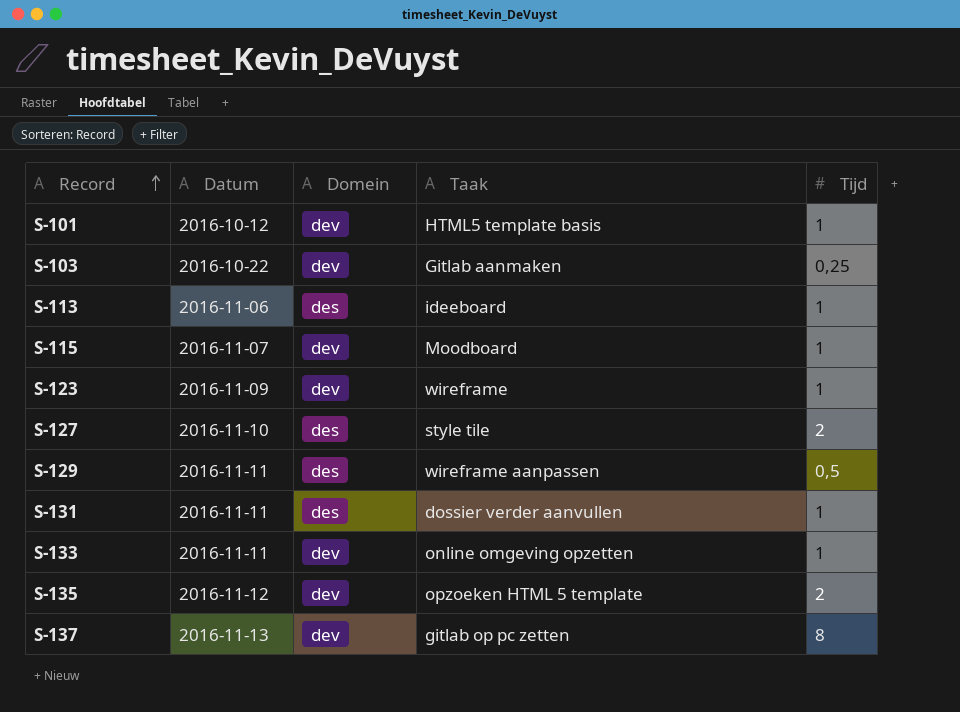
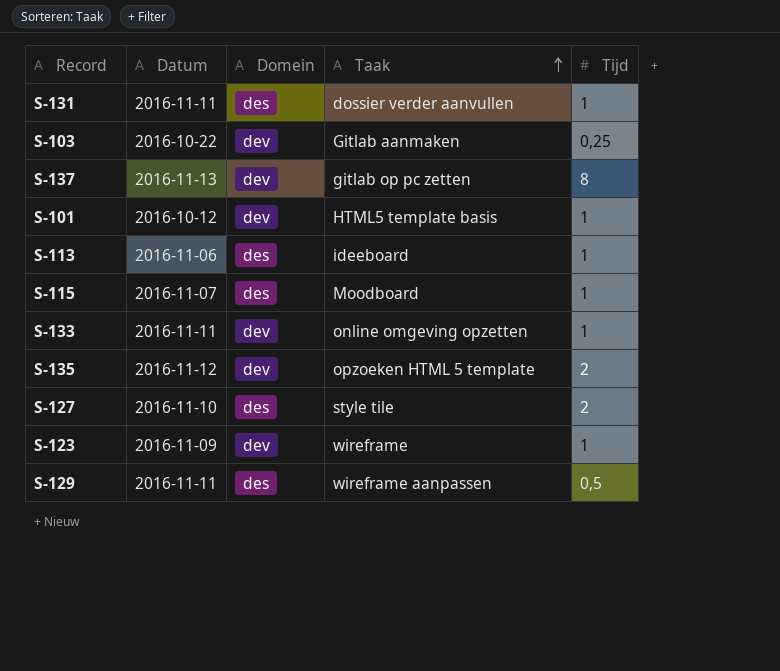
row order: Record ascending -> Taak ascending
S-115 | Domein: dev -> des

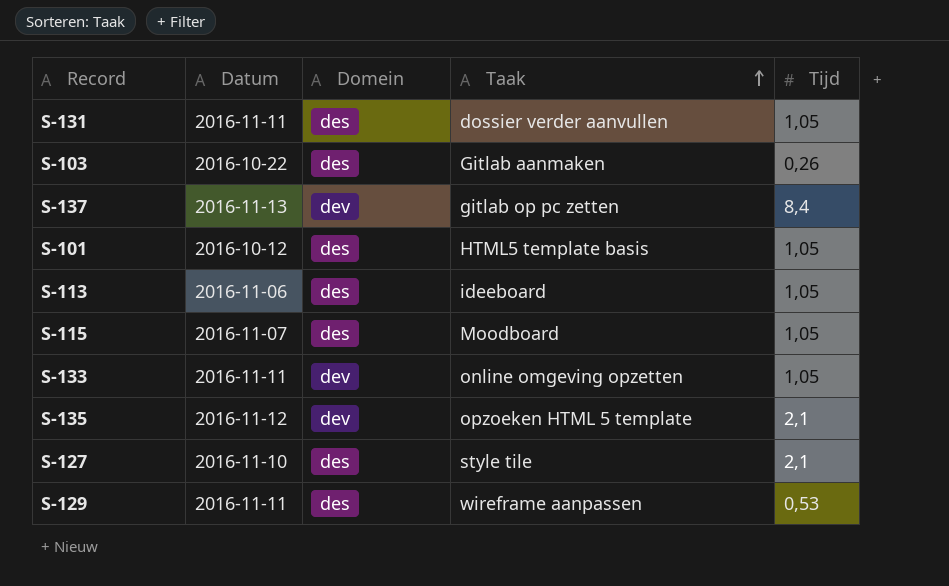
row S-123: 2016-11-09 | dev | wireframe | 1 -> none
S-131 | Tijd: 1 -> 1,05
S-103 | Domein: dev -> des
S-103 | Tijd: 0,25 -> 0,26
S-137 | Tijd: 8 -> 8,4
S-101 | Domein: dev -> des
S-101 | Tijd: 1 -> 1,05
S-113 | Tijd: 1 -> 1,05
S-115 | Tijd: 1 -> 1,05
S-133 | Tijd: 1 -> 1,05
S-135 | Tijd: 2 -> 2,1
S-127 | Tijd: 2 -> 2,1
S-129 | Tijd: 0,5 -> 0,53

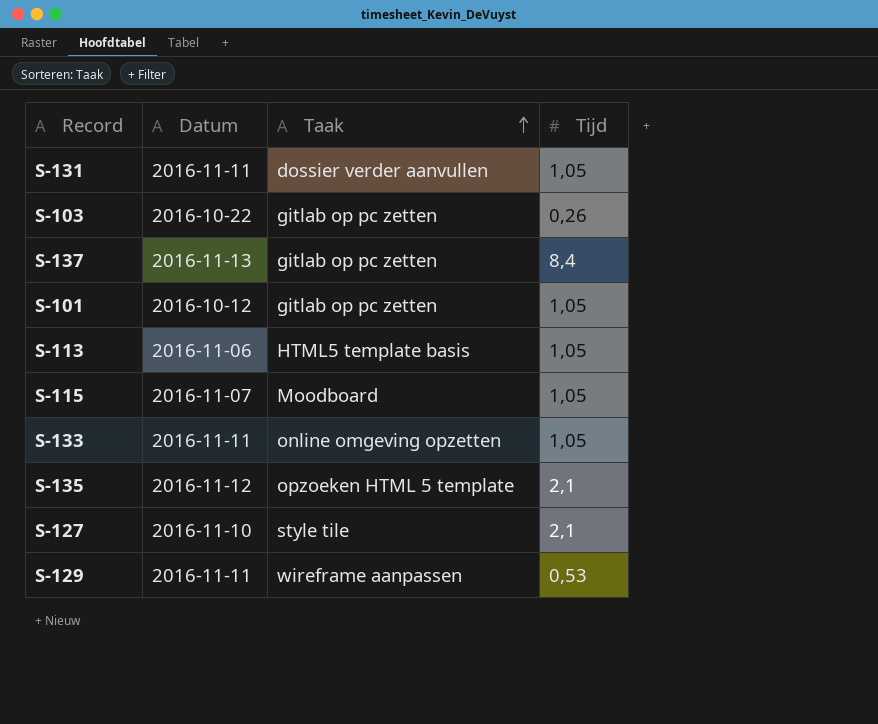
column Domein | position: 3 -> none
S-103 | Taak: Gitlab aanmaken -> gitlab op pc zetten
S-101 | Taak: HTML5 template basis -> gitlab op pc zetten
S-113 | Taak: ideeboard -> HTML5 template basis

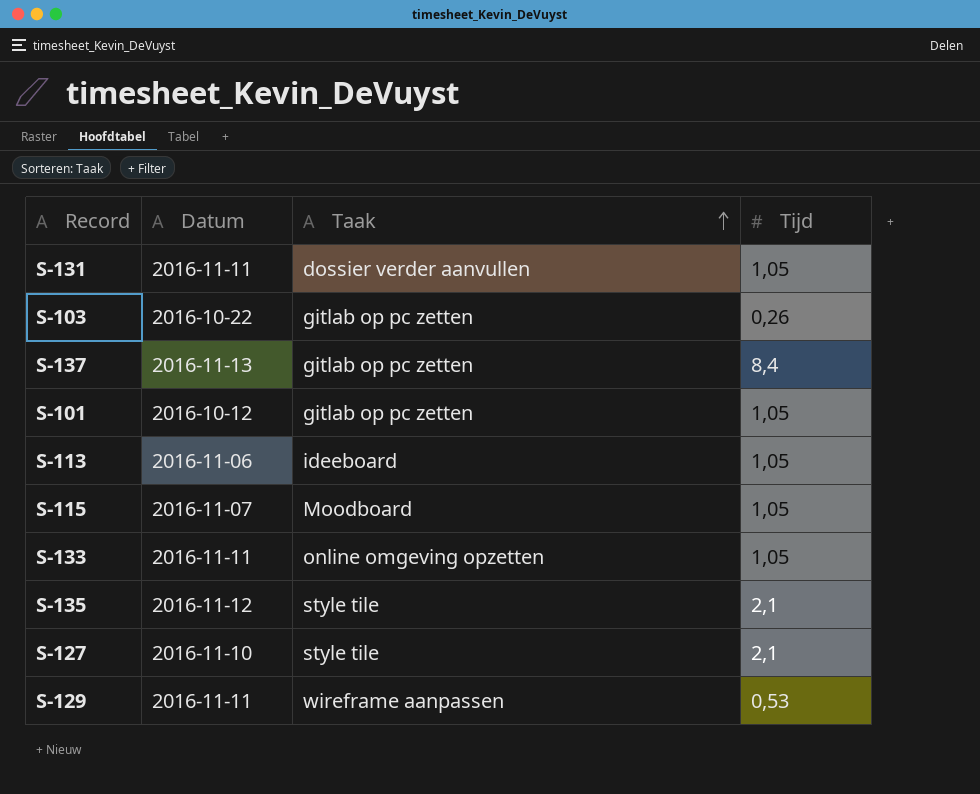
S-113 | Taak: HTML5 template basis -> ideeboard
S-135 | Taak: opzoeken HTML 5 template -> style tile

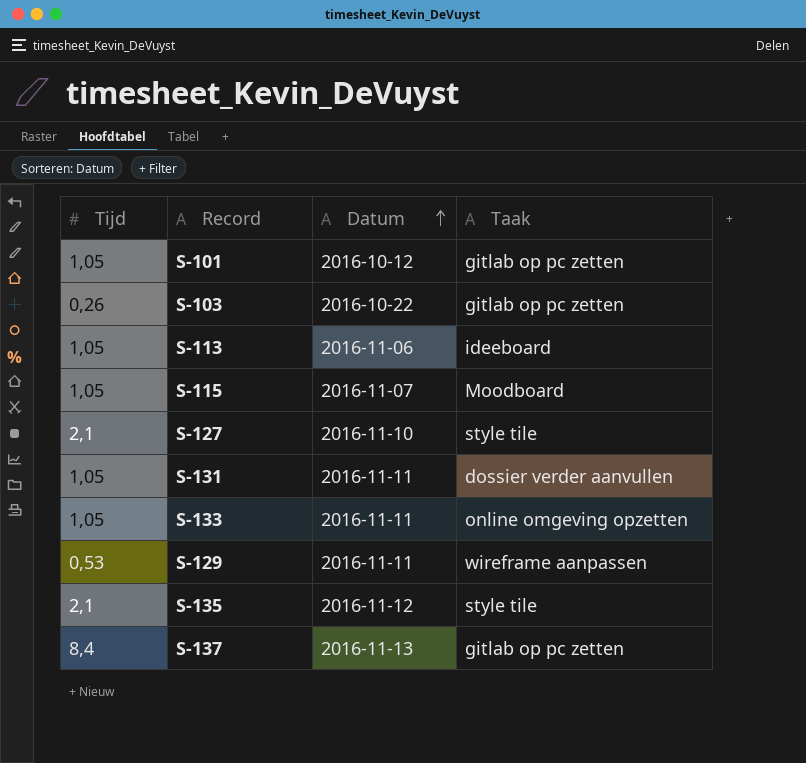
row order: Taak ascending -> Datum ascending
column Tijd | position: 4 -> 1

